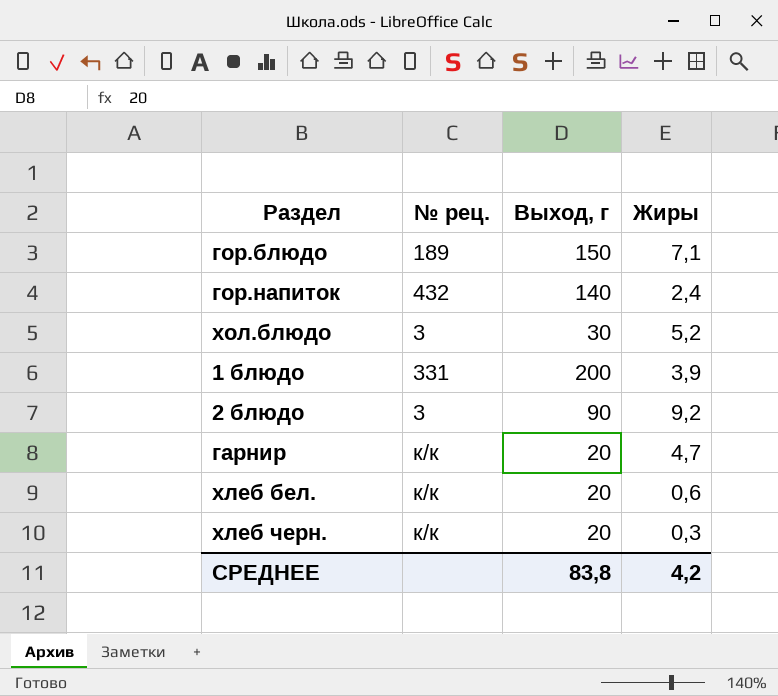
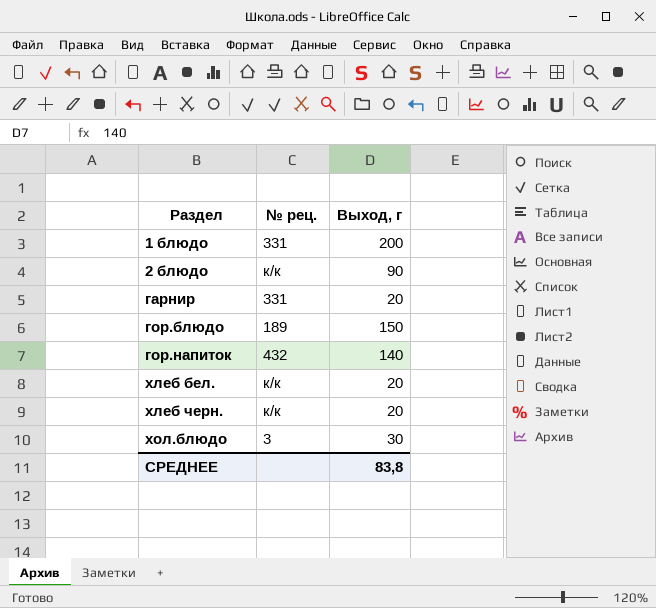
row order: none -> Раздел ascending
column Жиры | position: 4 -> none
2 блюдо | № рец.: 3 -> к/к
гарнир | № рец.: к/к -> 331

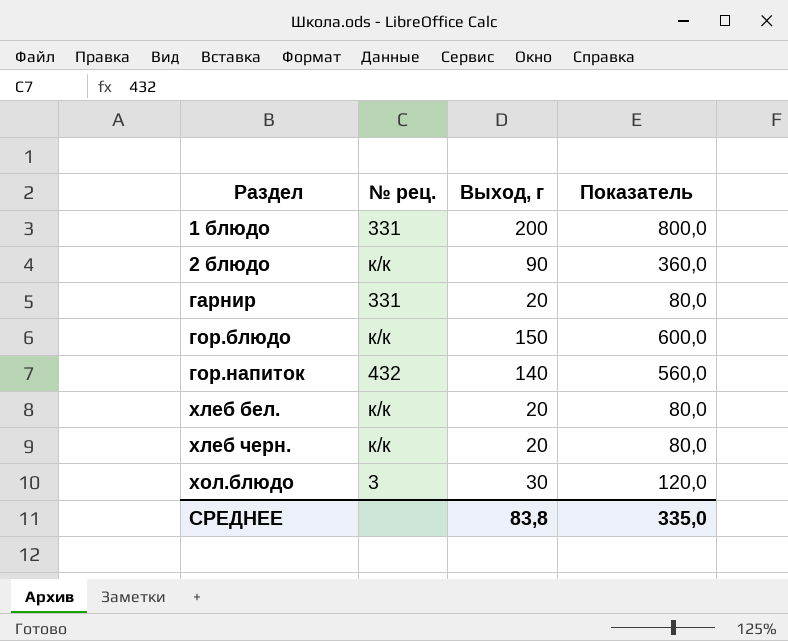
column Показатель | formula: none -> [Выход, г] * 4
гор.блюдо | № рец.: 189 -> к/к

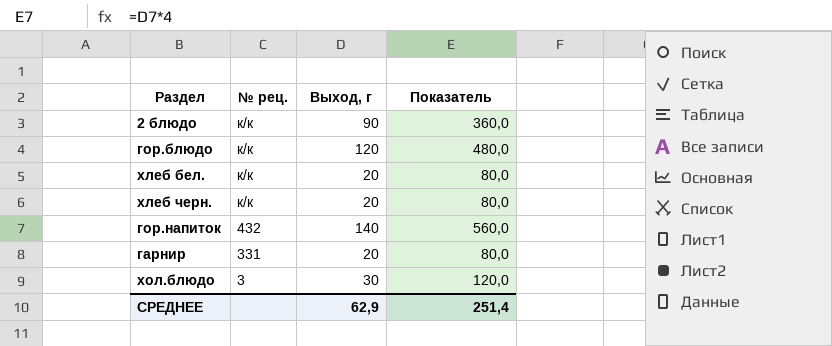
row order: Раздел ascending -> № рец. descending
row 1 блюдо: 331 | 200 | 800,0 -> none
гор.блюдо | Выход, г: 150 -> 120
гор.блюдо | Показатель: 600,0 -> 480,0
СРЕДНЕЕ | Выход, г: 83,8 -> 62,9
СРЕДНЕЕ | Показатель: 335,0 -> 251,4

